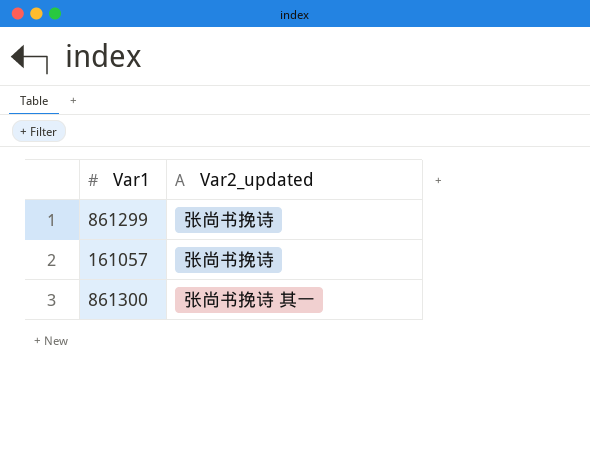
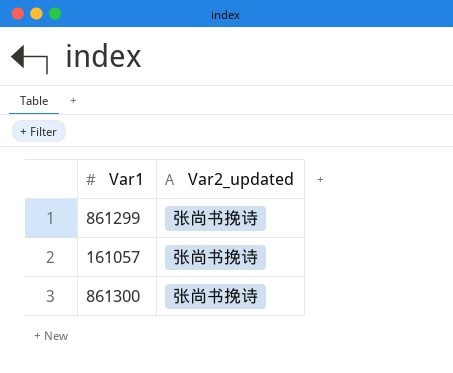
861300 | Var2_updated: 张尚书挽诗 其一 -> 张尚书挽诗

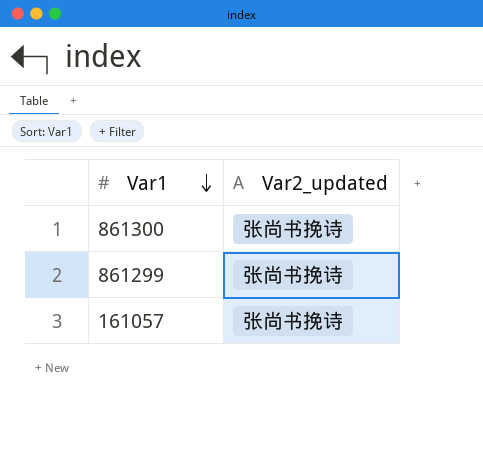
row order: none -> Var1 descending

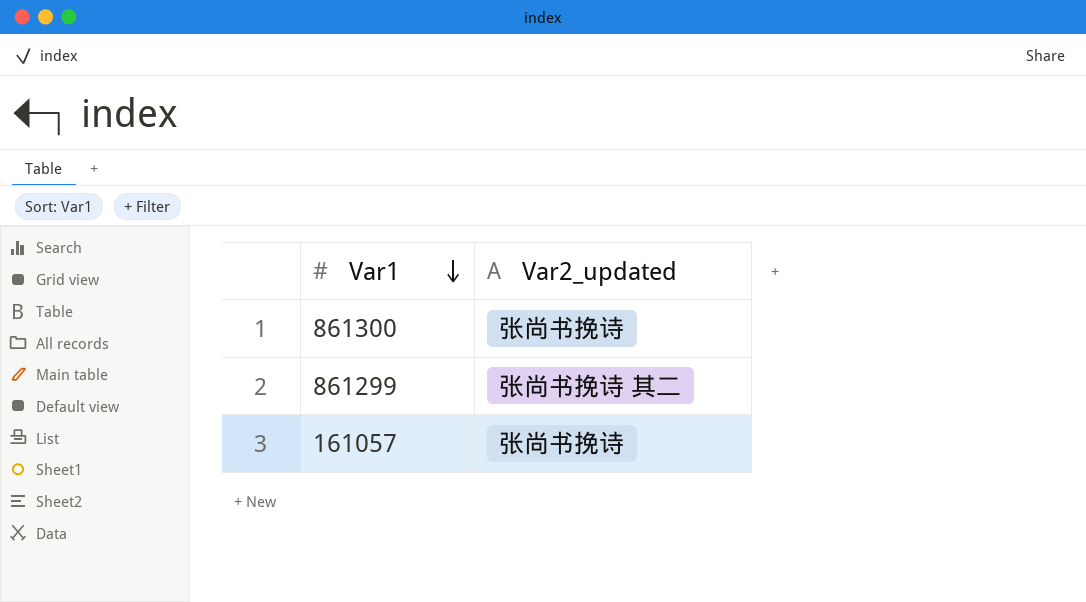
861299 | Var2_updated: 张尚书挽诗 -> 张尚书挽诗 其二

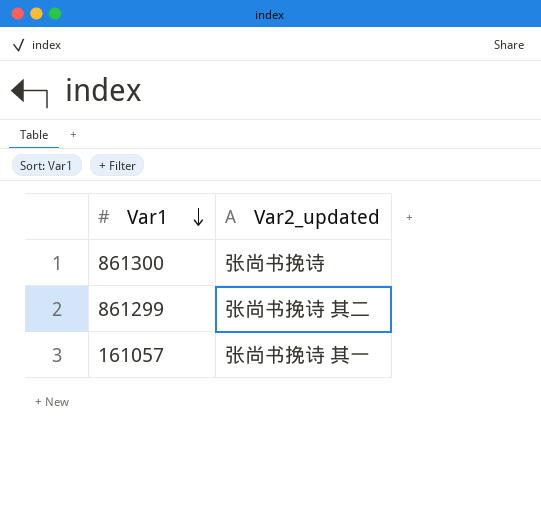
161057 | Var2_updated: 张尚书挽诗 -> 张尚书挽诗 其一

